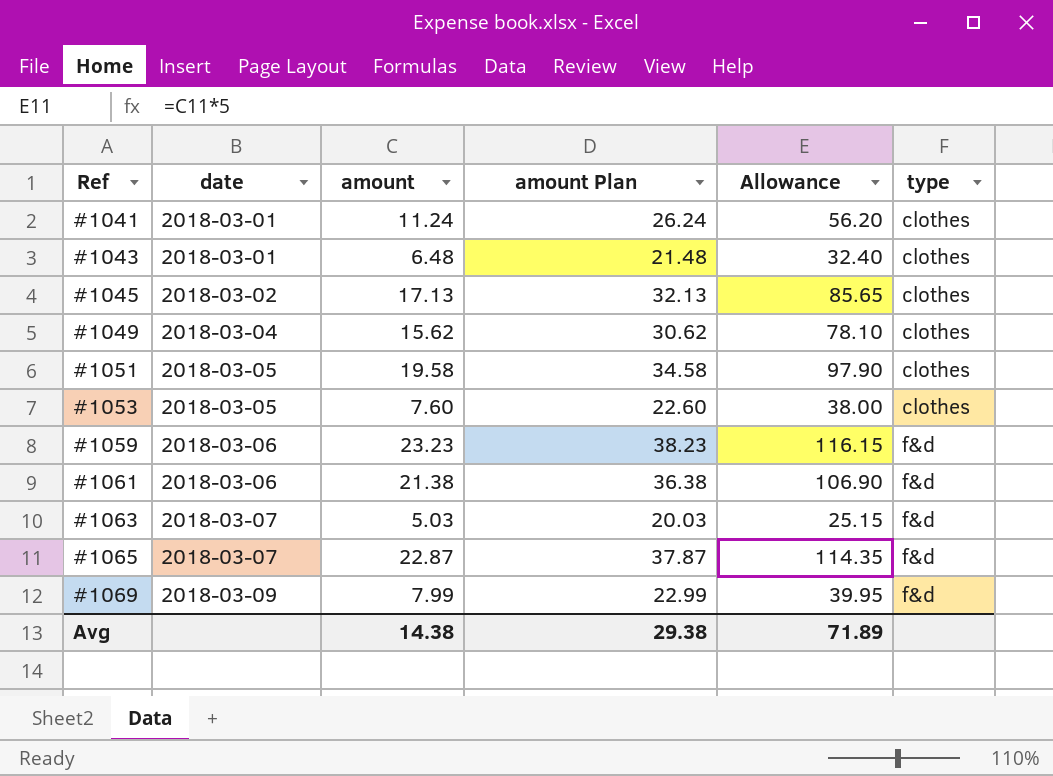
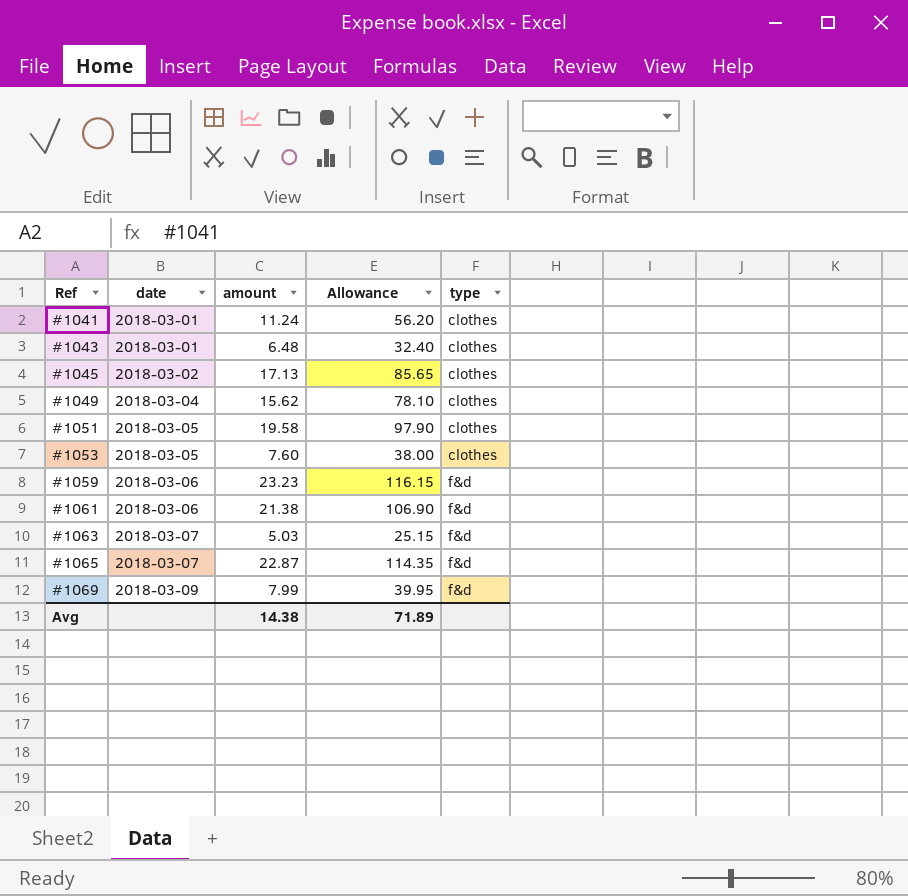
column amount Plan | formula: [amount] + 15 -> none

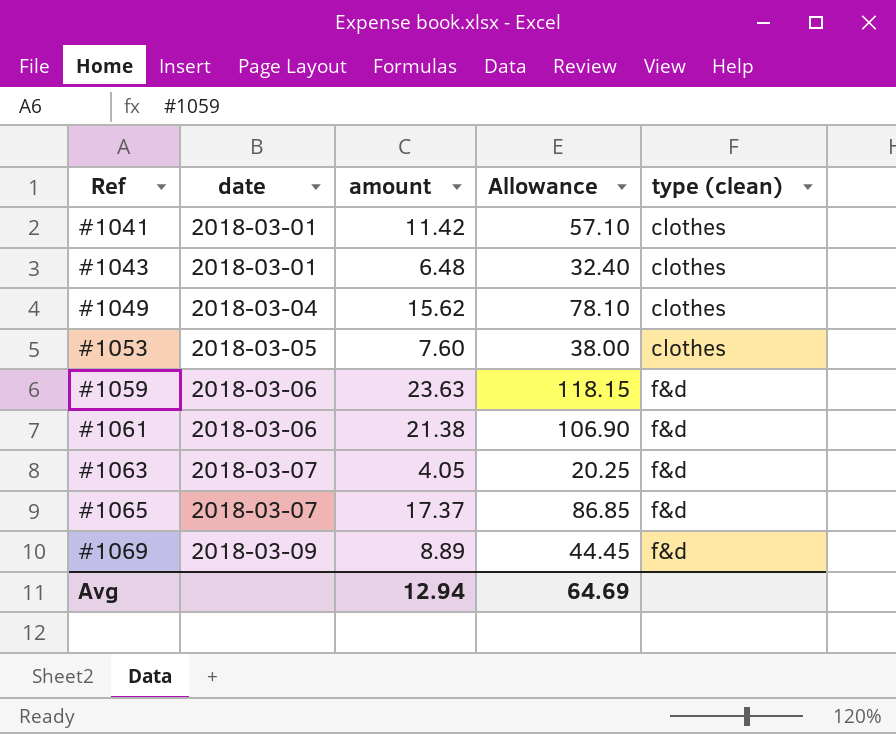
column name: type -> type (clean)
row #1045: 2018-03-02 | 17.13 | 85.65 | clothes -> none
row #1051: 2018-03-05 | 19.58 | 97.90 | clothes -> none
#1041 | amount: 11.24 -> 11.42
#1041 | Allowance: 56.20 -> 57.10
#1059 | amount: 23.23 -> 23.63
#1059 | Allowance: 116.15 -> 118.15
#1063 | amount: 5.03 -> 4.05
#1063 | Allowance: 25.15 -> 20.25
#1065 | amount: 22.87 -> 17.37
#1065 | Allowance: 114.35 -> 86.85
#1069 | amount: 7.99 -> 8.89
#1069 | Allowance: 39.95 -> 44.45
Avg | amount: 14.38 -> 12.94
Avg | Allowance: 71.89 -> 64.69

